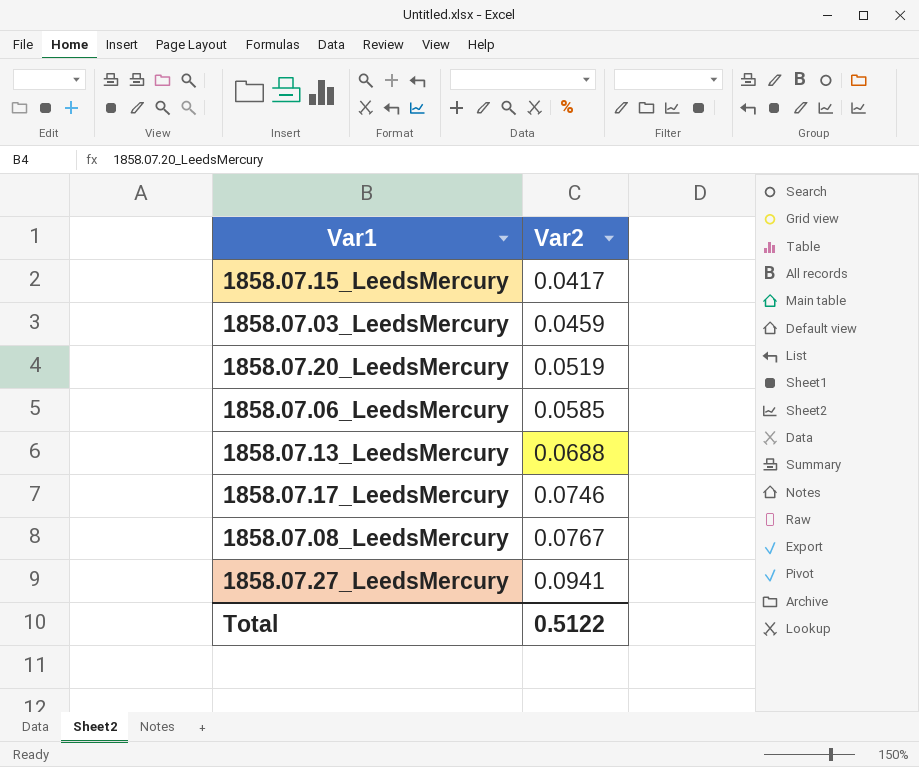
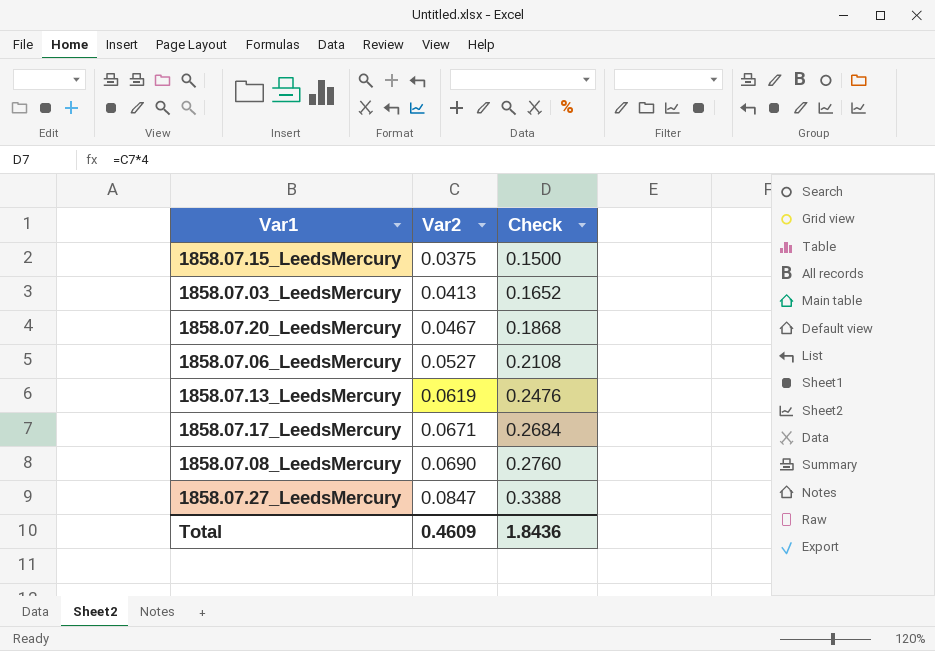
column Check | formula: none -> [Var2] * 4
1858.07.15_LeedsMercury | Var2: 0.0417 -> 0.0375
1858.07.03_LeedsMercury | Var2: 0.0459 -> 0.0413
1858.07.20_LeedsMercury | Var2: 0.0519 -> 0.0467
1858.07.06_LeedsMercury | Var2: 0.0585 -> 0.0527
1858.07.13_LeedsMercury | Var2: 0.0688 -> 0.0619
1858.07.17_LeedsMercury | Var2: 0.0746 -> 0.0671
1858.07.08_LeedsMercury | Var2: 0.0767 -> 0.0690
1858.07.27_LeedsMercury | Var2: 0.0941 -> 0.0847
Total | Var2: 0.5122 -> 0.4609

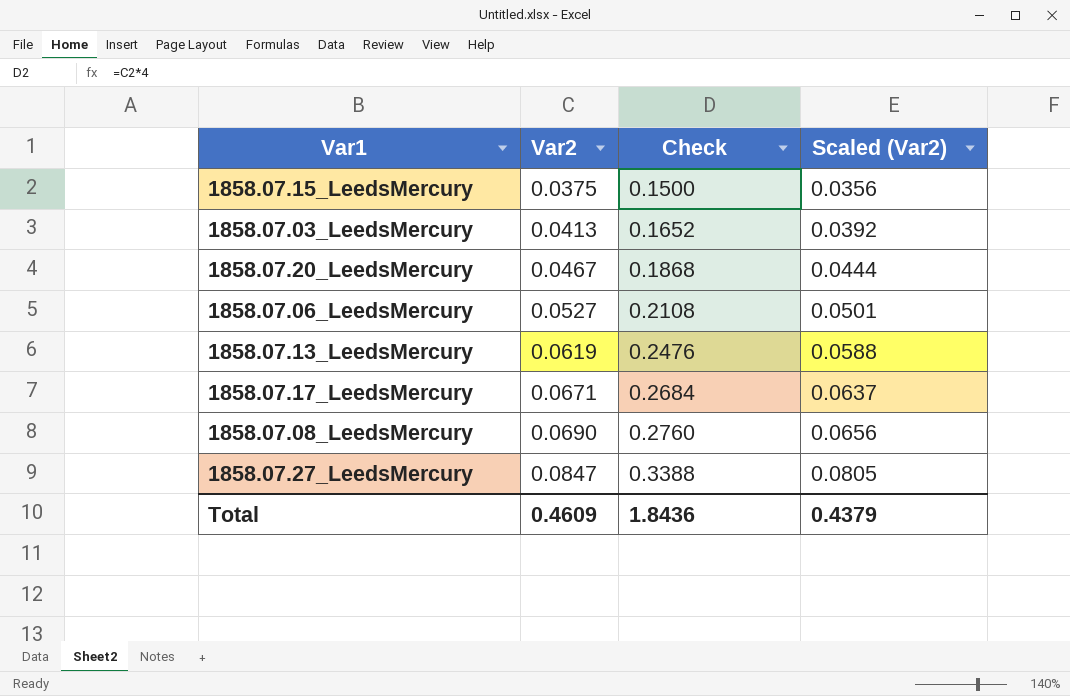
column Scaled (Var2) | formula: none -> [Var2] * 0.95

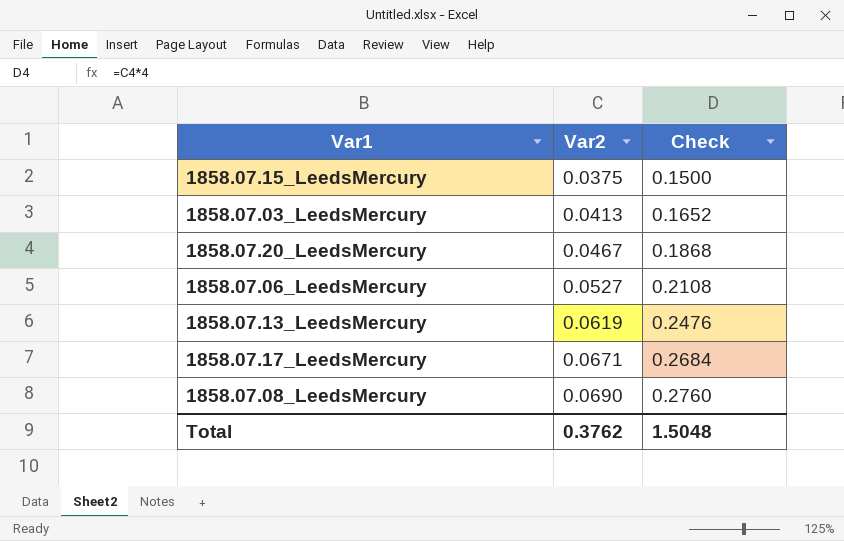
column Scaled (Var2) | formula: [Var2] * 0.95 -> none
row 1858.07.27_LeedsMercury: 0.0847 | 0.3388 | 0.0805 -> none
Total | Var2: 0.4609 -> 0.3762
Total | Check: 1.8436 -> 1.5048

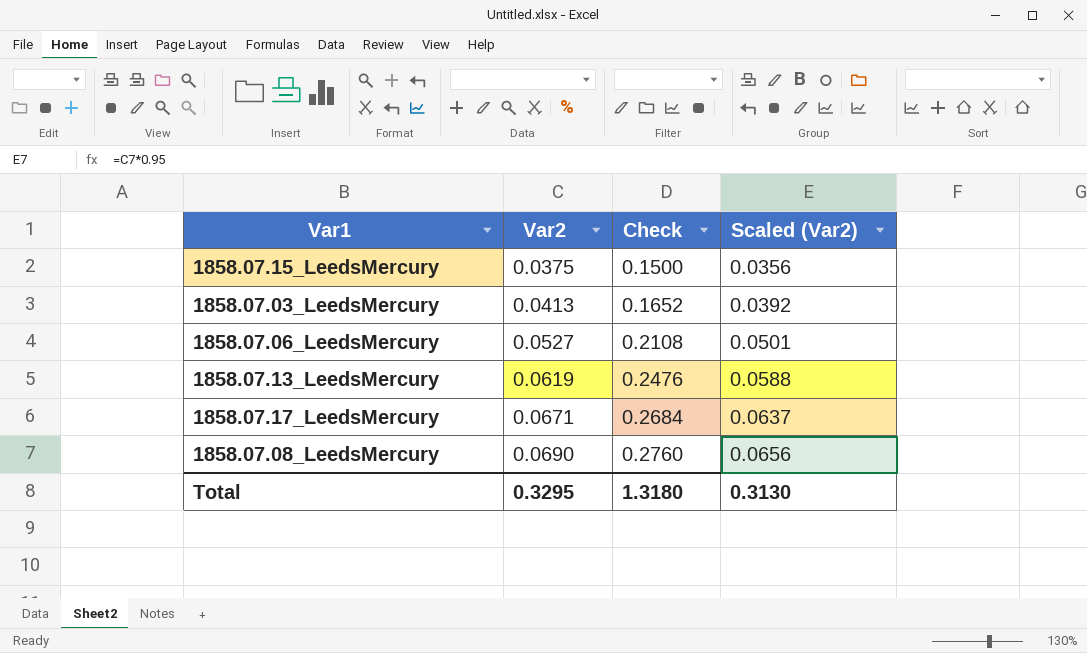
column Scaled (Var2) | formula: none -> [Var2] * 0.95
row 1858.07.20_LeedsMercury: 0.0467 | 0.1868 -> none
Total | Var2: 0.3762 -> 0.3295
Total | Check: 1.5048 -> 1.3180

